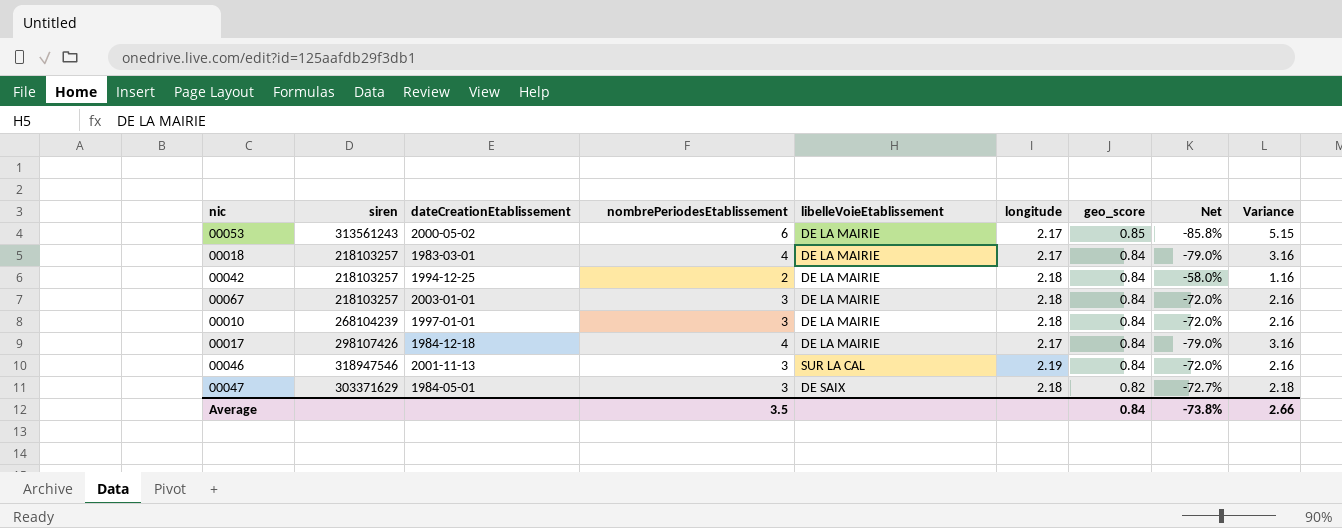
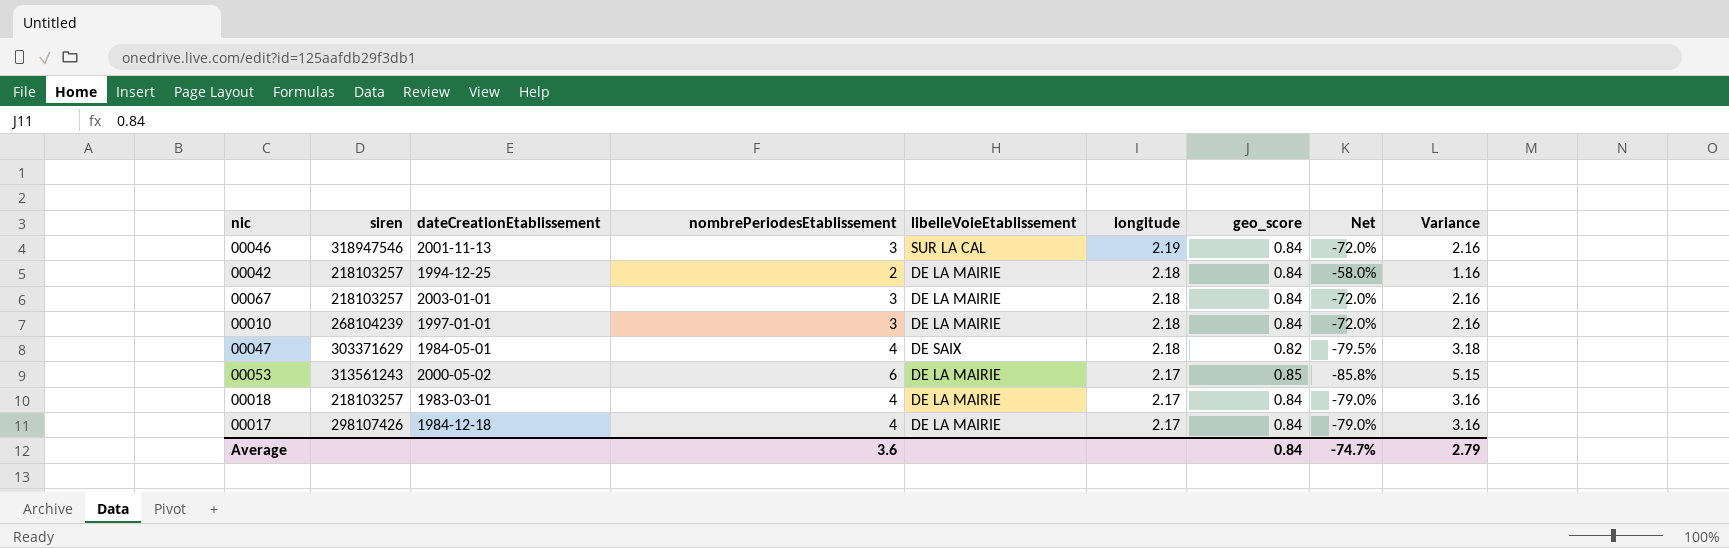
row order: geo_score descending -> longitude descending
00047 | nombrePeriodesEtablissement: 3 -> 4
00047 | Net: -72.7% -> -79.5%
00047 | Variance: 2.18 -> 3.18
Average | nombrePeriodesEtablissement: 3.5 -> 3.6
Average | Net: -73.8% -> -74.7%
Average | Variance: 2.66 -> 2.79

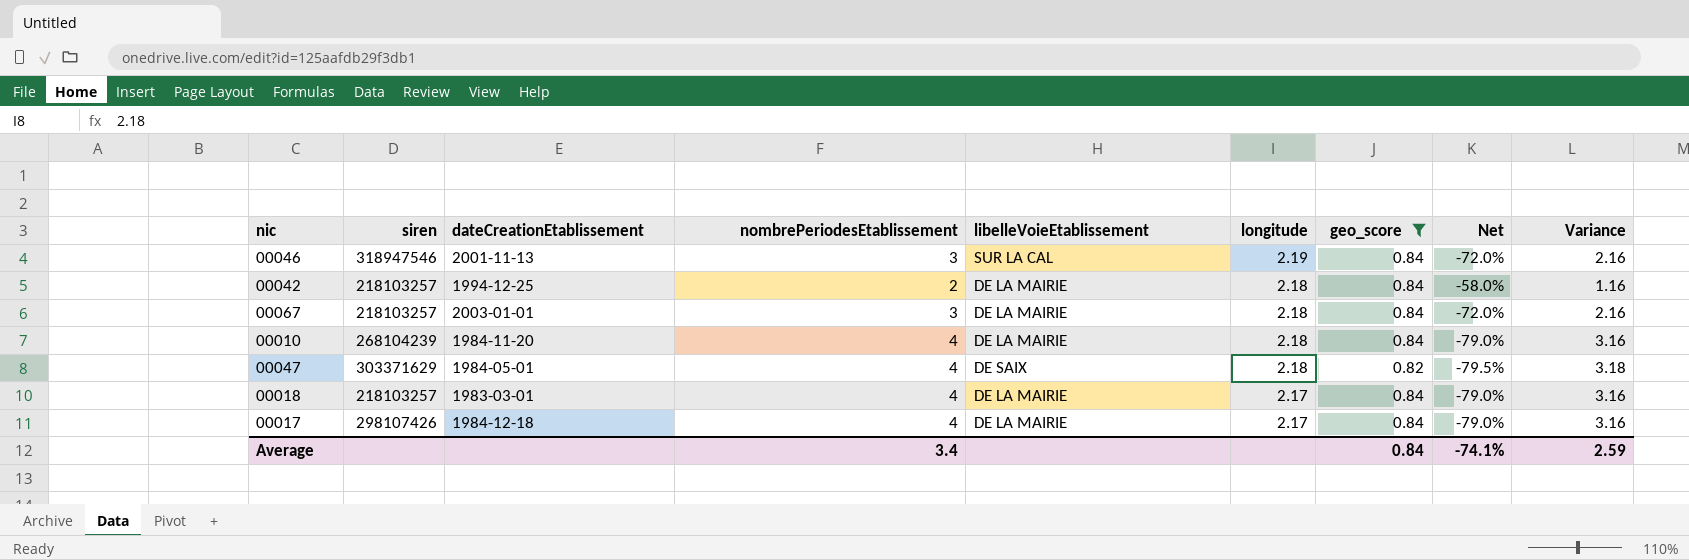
filter: none -> geo_score != 0.85
00010 | dateCreationEtablissement: 1997-01-01 -> 1984-11-20
00010 | nombrePeriodesEtablissement: 3 -> 4
00010 | Net: -72.0% -> -79.0%
00010 | Variance: 2.16 -> 3.16
Average | nombrePeriodesEtablissement: 3.6 -> 3.4
Average | Net: -74.7% -> -74.1%
Average | Variance: 2.79 -> 2.59

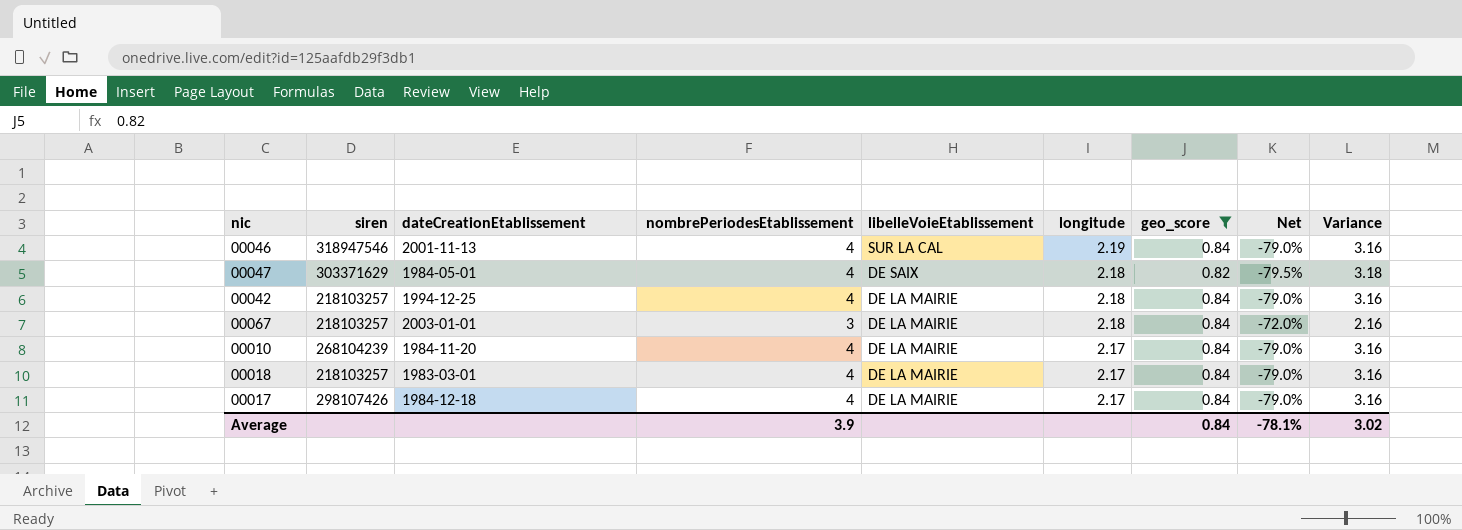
row order: longitude descending -> libelleVoieEtablissement descending
00046 | nombrePeriodesEtablissement: 3 -> 4
00046 | Net: -72.0% -> -79.0%
00046 | Variance: 2.16 -> 3.16
00042 | nombrePeriodesEtablissement: 2 -> 4
00042 | Net: -58.0% -> -79.0%
00042 | Variance: 1.16 -> 3.16
00010 | longitude: 2.18 -> 2.17
Average | nombrePeriodesEtablissement: 3.4 -> 3.9
Average | Net: -74.1% -> -78.1%
Average | Variance: 2.59 -> 3.02

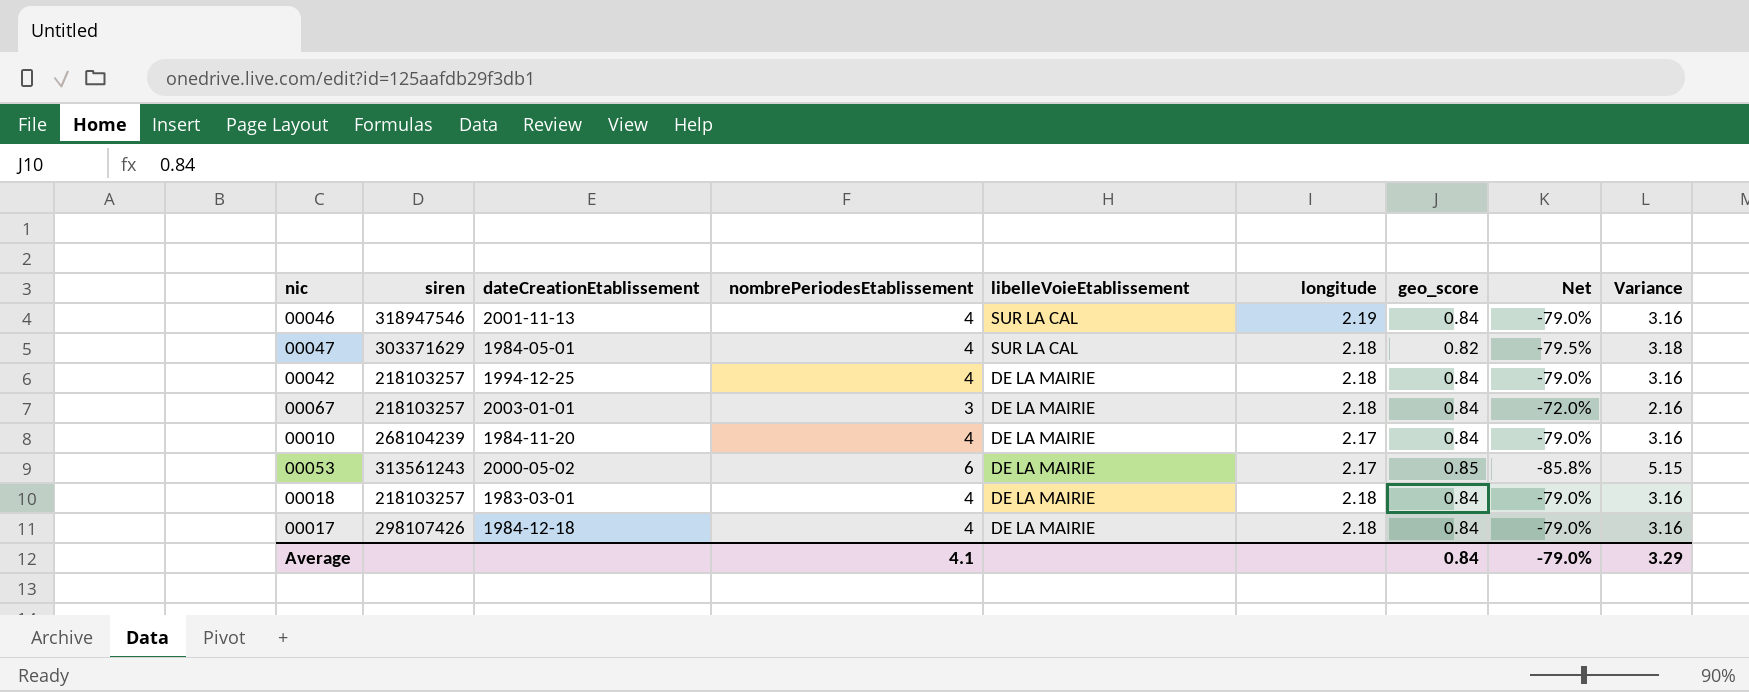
filter: geo_score != 0.85 -> none
00047 | libelleVoieEtablissement: DE SAIX -> SUR LA CAL
00018 | longitude: 2.17 -> 2.18
00017 | longitude: 2.17 -> 2.18
Average | nombrePeriodesEtablissement: 3.9 -> 4.1
Average | Net: -78.1% -> -79.0%
Average | Variance: 3.02 -> 3.29

